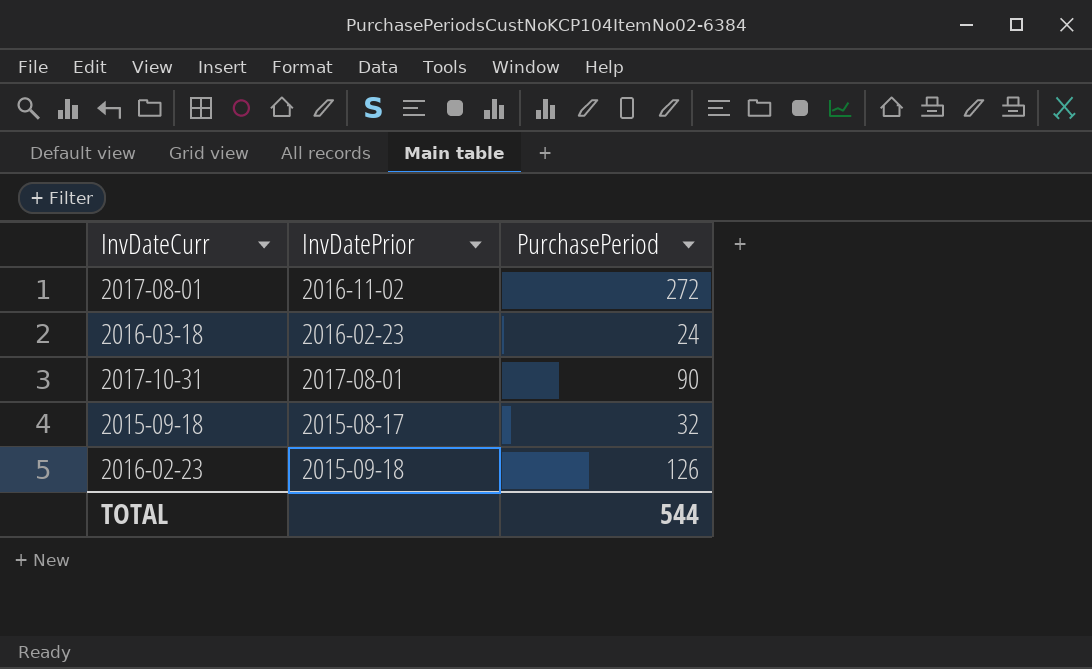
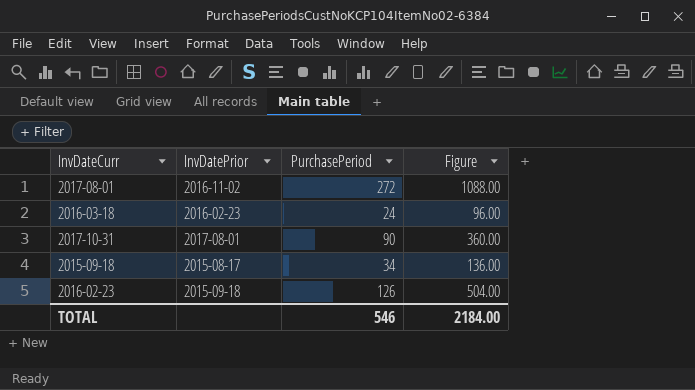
column Figure | formula: none -> [PurchasePeriod] * 4
2015-09-18 | PurchasePeriod: 32 -> 34
TOTAL | PurchasePeriod: 544 -> 546

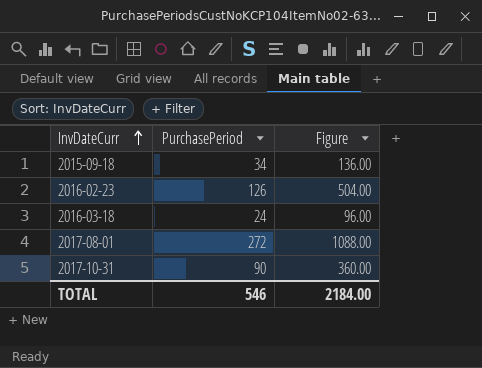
row order: none -> InvDateCurr ascending
column InvDatePrior | position: 2 -> none

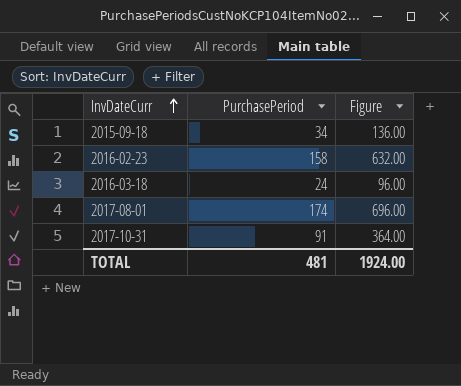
2016-02-23 | PurchasePeriod: 126 -> 158
2016-02-23 | Figure: 504.00 -> 632.00
2017-08-01 | PurchasePeriod: 272 -> 174
2017-08-01 | Figure: 1088.00 -> 696.00
2017-10-31 | PurchasePeriod: 90 -> 91
2017-10-31 | Figure: 360.00 -> 364.00
TOTAL | PurchasePeriod: 546 -> 481
TOTAL | Figure: 2184.00 -> 1924.00

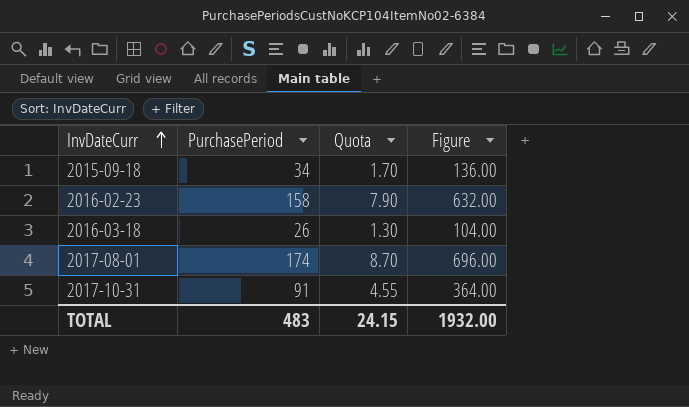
column Quota | formula: none -> [PurchasePeriod] * 0.05
2016-03-18 | PurchasePeriod: 24 -> 26
2016-03-18 | Figure: 96.00 -> 104.00
TOTAL | PurchasePeriod: 481 -> 483
TOTAL | Figure: 1924.00 -> 1932.00

